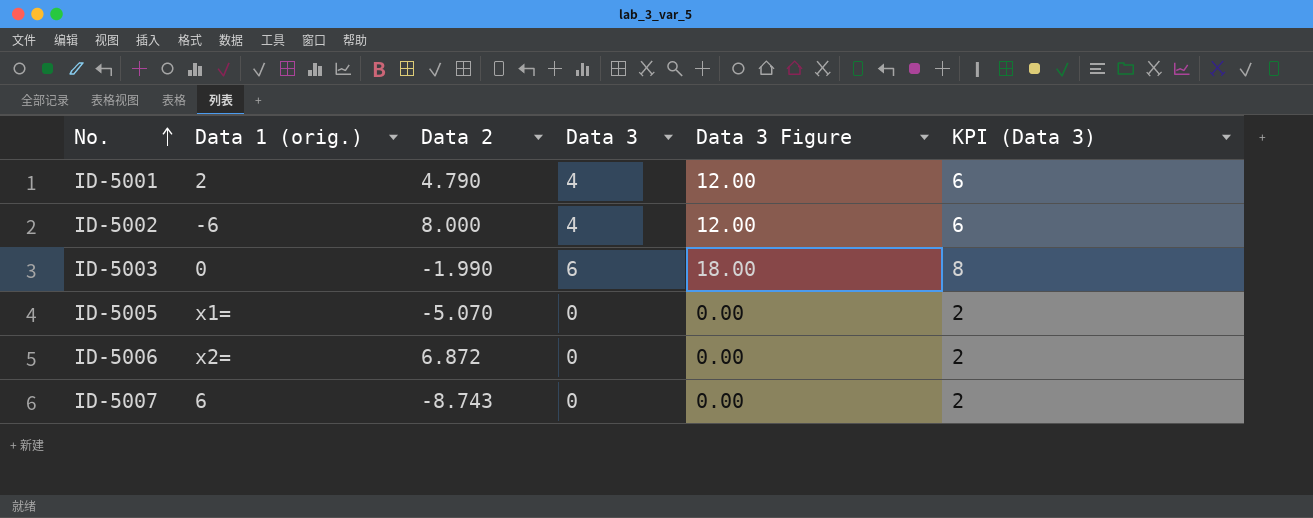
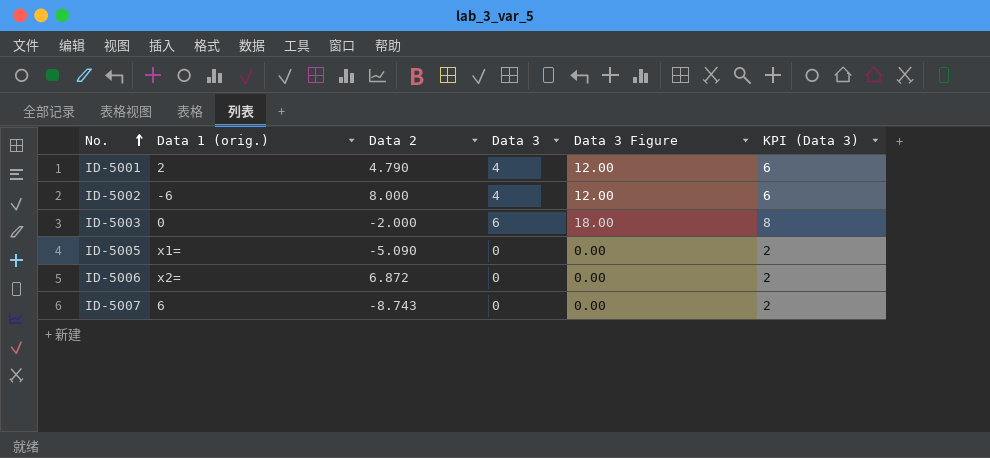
ID-5003 | Data 2: -1.990 -> -2.000
ID-5005 | Data 2: -5.070 -> -5.090

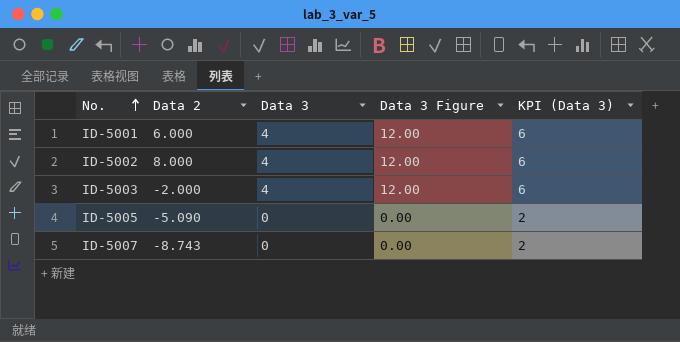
column Data 1 (orig.) | position: 2 -> none
row ID-5006: x2= | 6.872 | 0 | 0.00 | 2 -> none
ID-5001 | Data 2: 4.790 -> 6.000
ID-5003 | Data 3: 6 -> 4
ID-5003 | Data 3 Figure: 18.00 -> 12.00
ID-5003 | KPI (Data 3): 8 -> 6

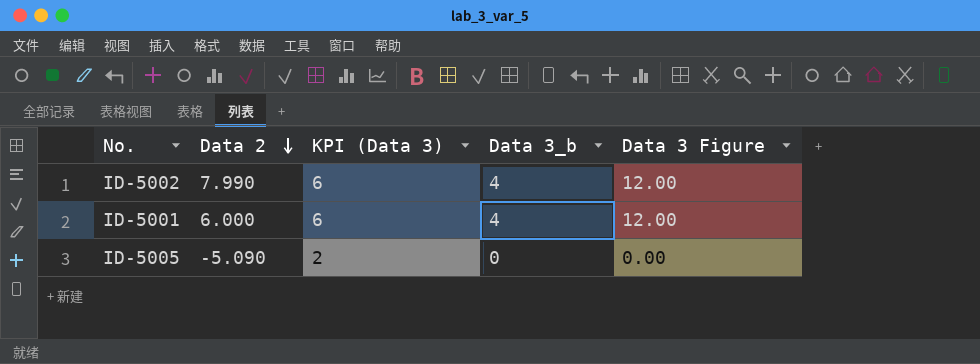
row order: No. ascending -> Data 2 descending
column KPI (Data 3) | position: 5 -> 3
column name: Data 3 -> Data 3_b
row ID-5003: -2.000 | 4 | 12.00 | 6 -> none
row ID-5007: -8.743 | 0 | 0.00 | 2 -> none
ID-5002 | Data 2: 8.000 -> 7.990

